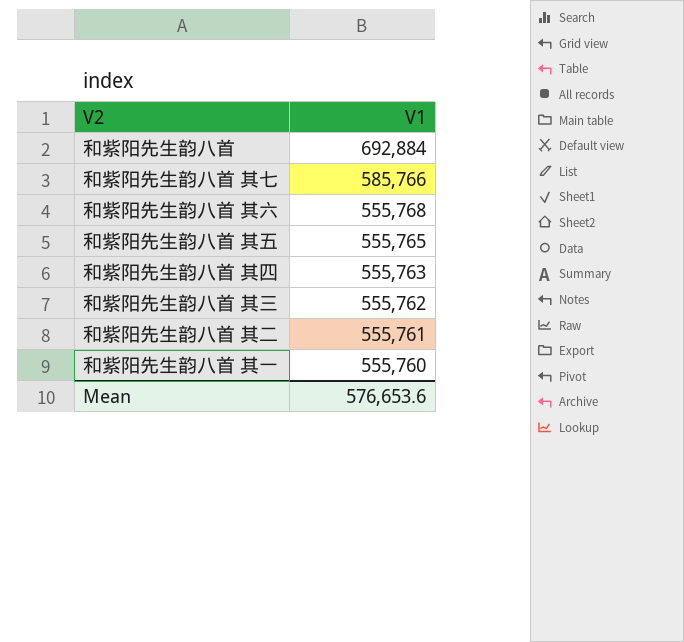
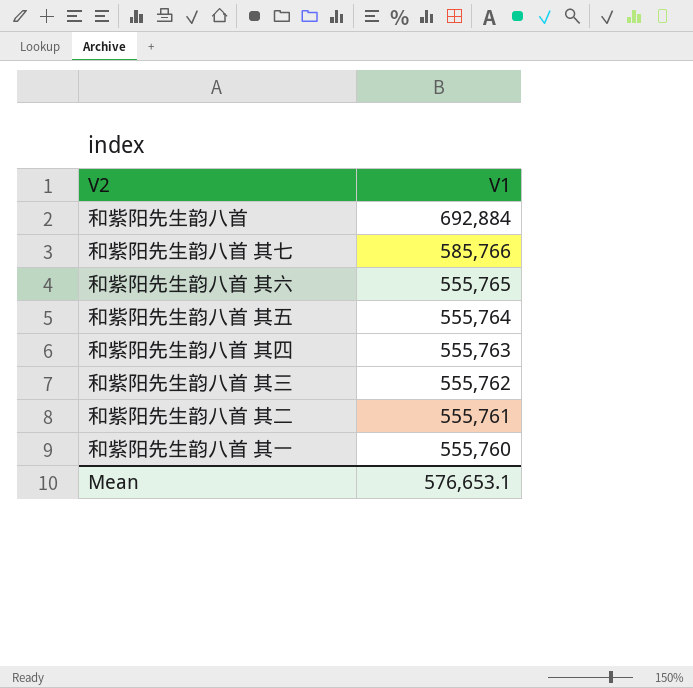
和紫阳先生韵八首 其六 | V1: 555,768 -> 555,765
和紫阳先生韵八首 其五 | V1: 555,765 -> 555,764
Mean | V1: 576,653.6 -> 576,653.1

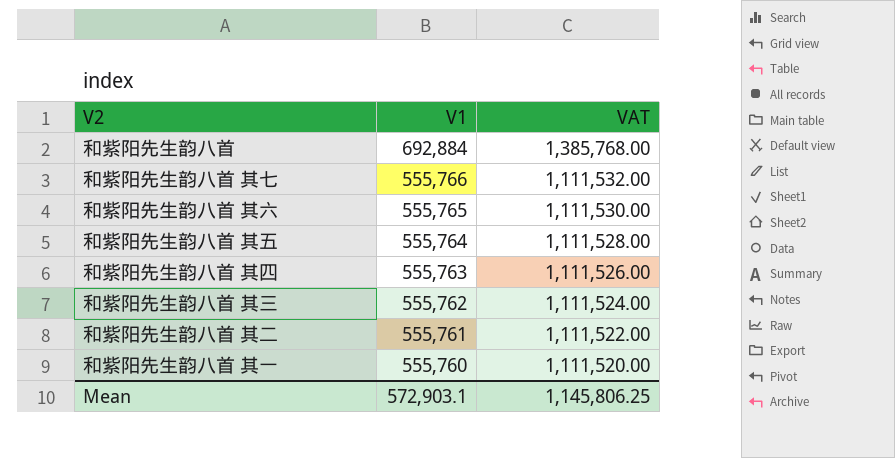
column VAT | formula: none -> [V1] * 2
和紫阳先生韵八首 其七 | V1: 585,766 -> 555,766
Mean | V1: 576,653.1 -> 572,903.1

